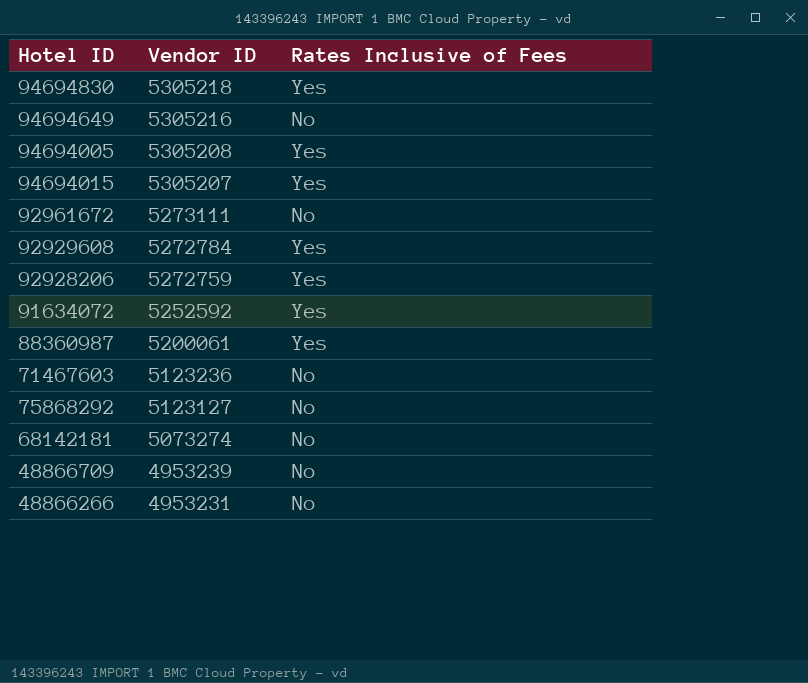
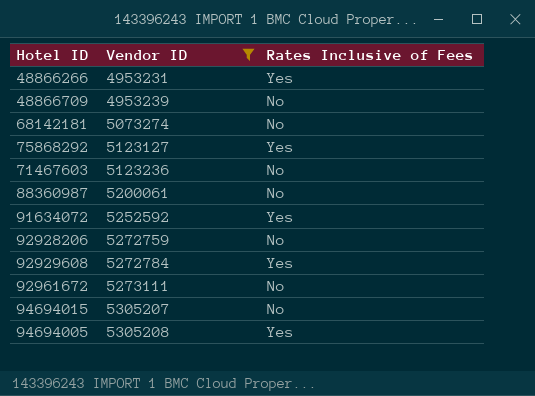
filter: none -> Vendor ID <= 5305208
row order: Vendor ID descending -> Vendor ID ascending
48866266 | Rates Inclusive of Fees: No -> Yes
75868292 | Rates Inclusive of Fees: No -> Yes
88360987 | Rates Inclusive of Fees: Yes -> No
92928206 | Rates Inclusive of Fees: Yes -> No
94694015 | Rates Inclusive of Fees: Yes -> No

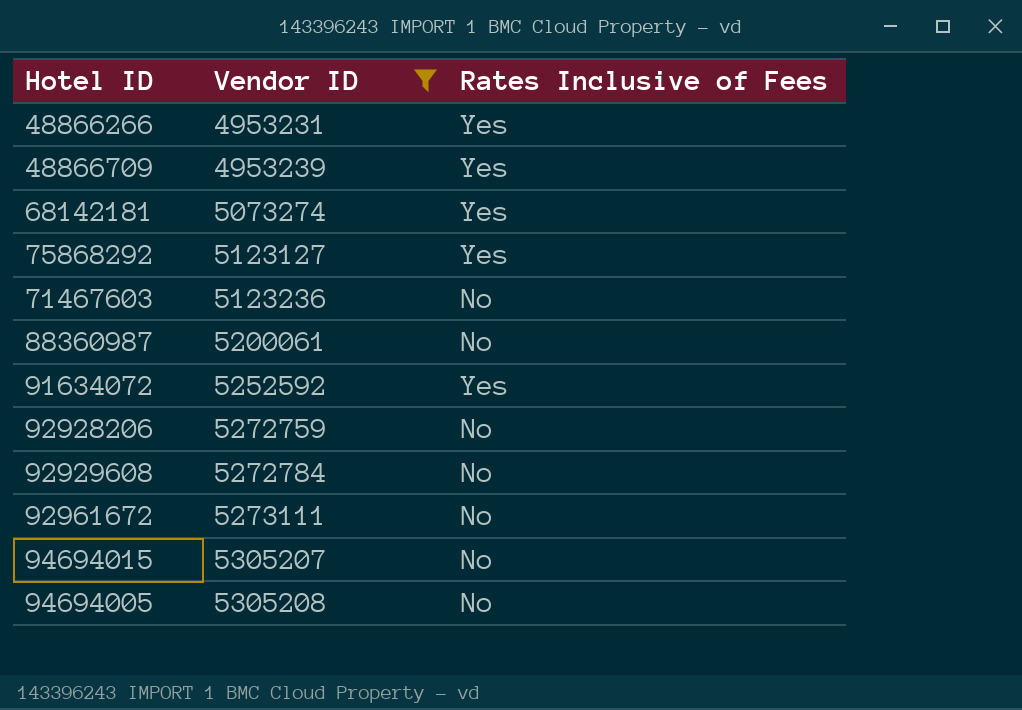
48866709 | Rates Inclusive of Fees: No -> Yes
68142181 | Rates Inclusive of Fees: No -> Yes
92929608 | Rates Inclusive of Fees: Yes -> No
94694005 | Rates Inclusive of Fees: Yes -> No

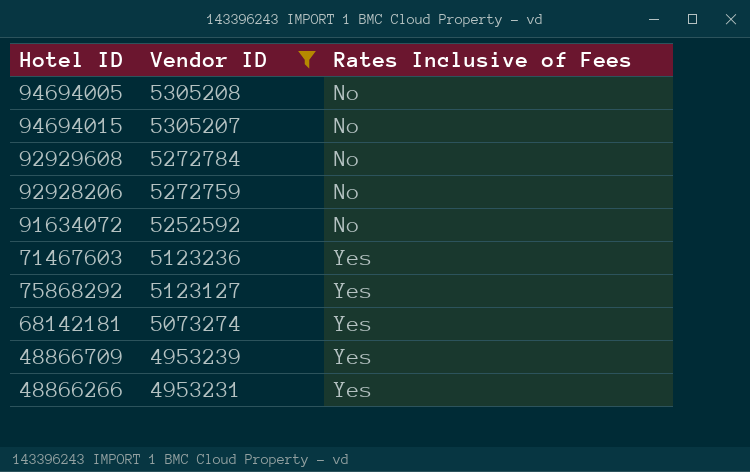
row order: Vendor ID ascending -> Vendor ID descending
row 88360987: 5200061 | No -> none
row 92961672: 5273111 | No -> none
91634072 | Rates Inclusive of Fees: Yes -> No
71467603 | Rates Inclusive of Fees: No -> Yes

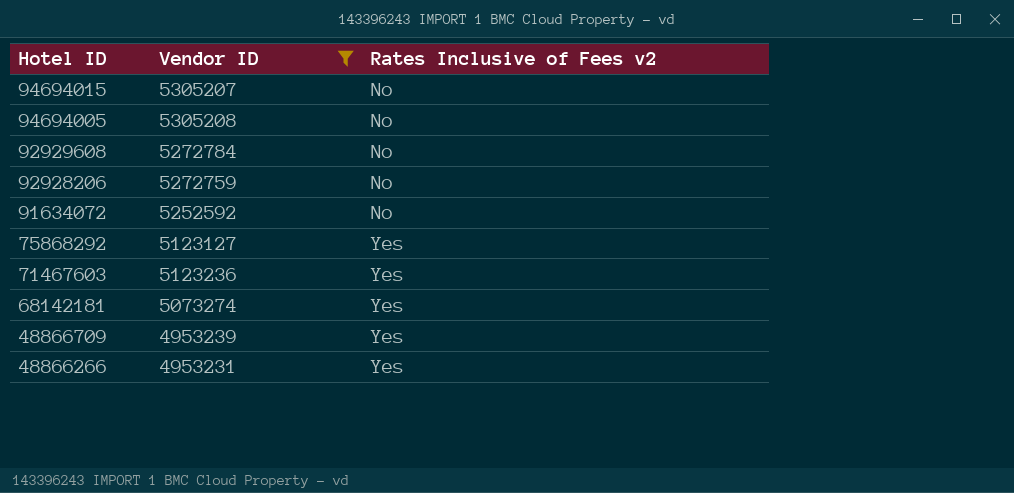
row order: Vendor ID descending -> Hotel ID descending
column name: Rates Inclusive of Fees -> Rates Inclusive of Fees v2

